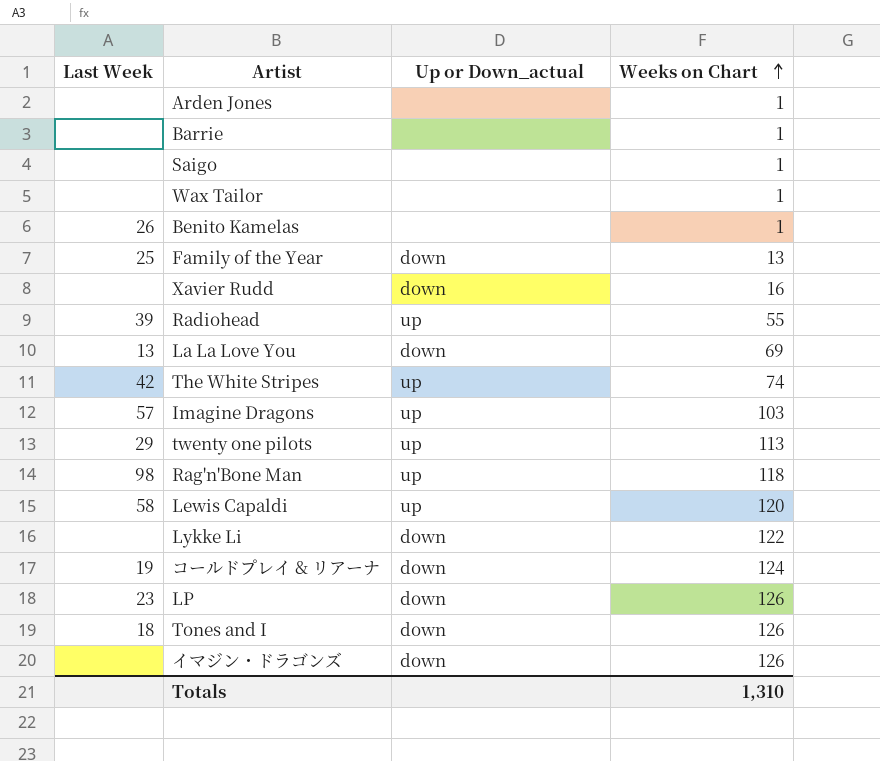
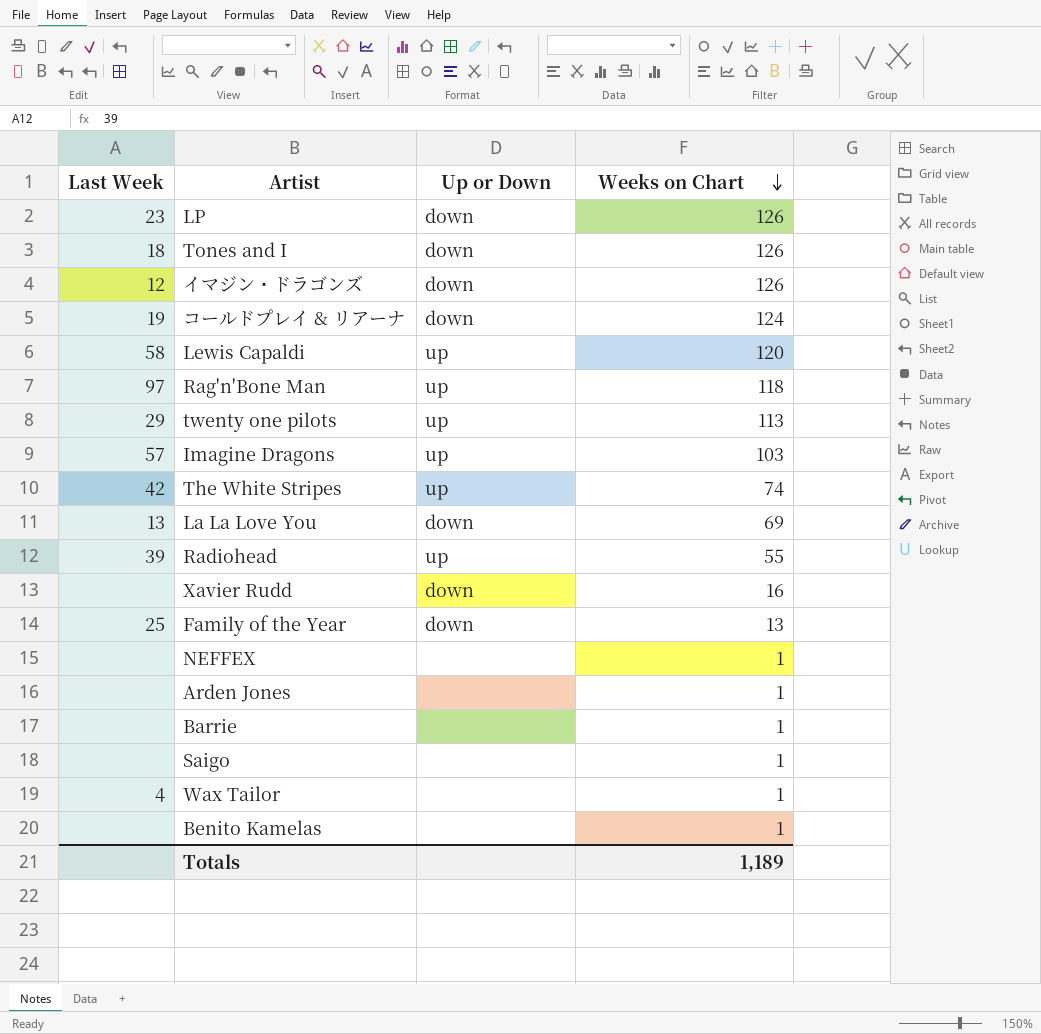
row order: Weeks on Chart ascending -> Weeks on Chart descending
column name: Up or Down_actual -> Up or Down
row Lykke Li: none | down | 122 -> none
イマジン・ドラゴンズ | Last Week: none -> 12
Rag'n'Bone Man | Last Week: 98 -> 97
row NEFFEX: none -> none | none | 1
Wax Tailor | Last Week: none -> 4
Benito Kamelas | Last Week: 26 -> none
Totals | Weeks on Chart: 1,310 -> 1,189

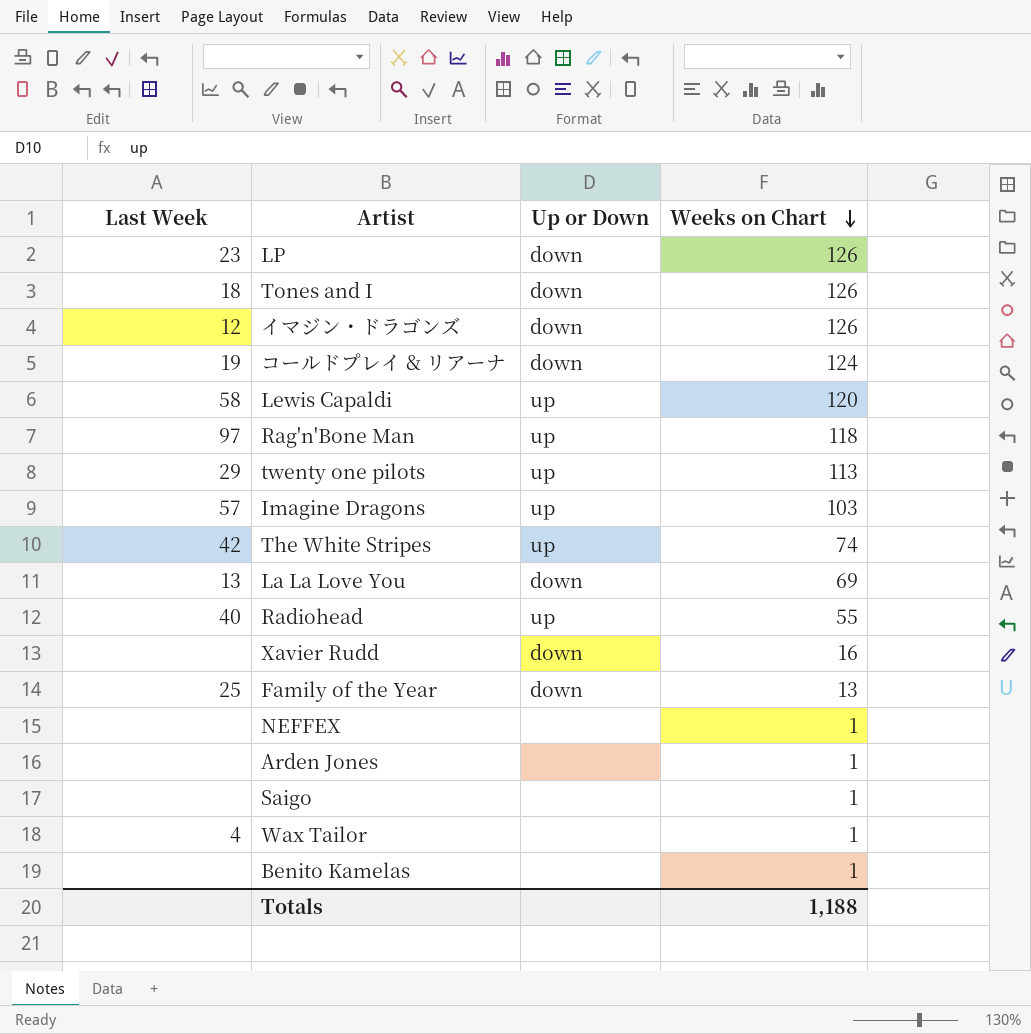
row Barrie: none | none | 1 -> none
Radiohead | Last Week: 39 -> 40
Totals | Weeks on Chart: 1,189 -> 1,188

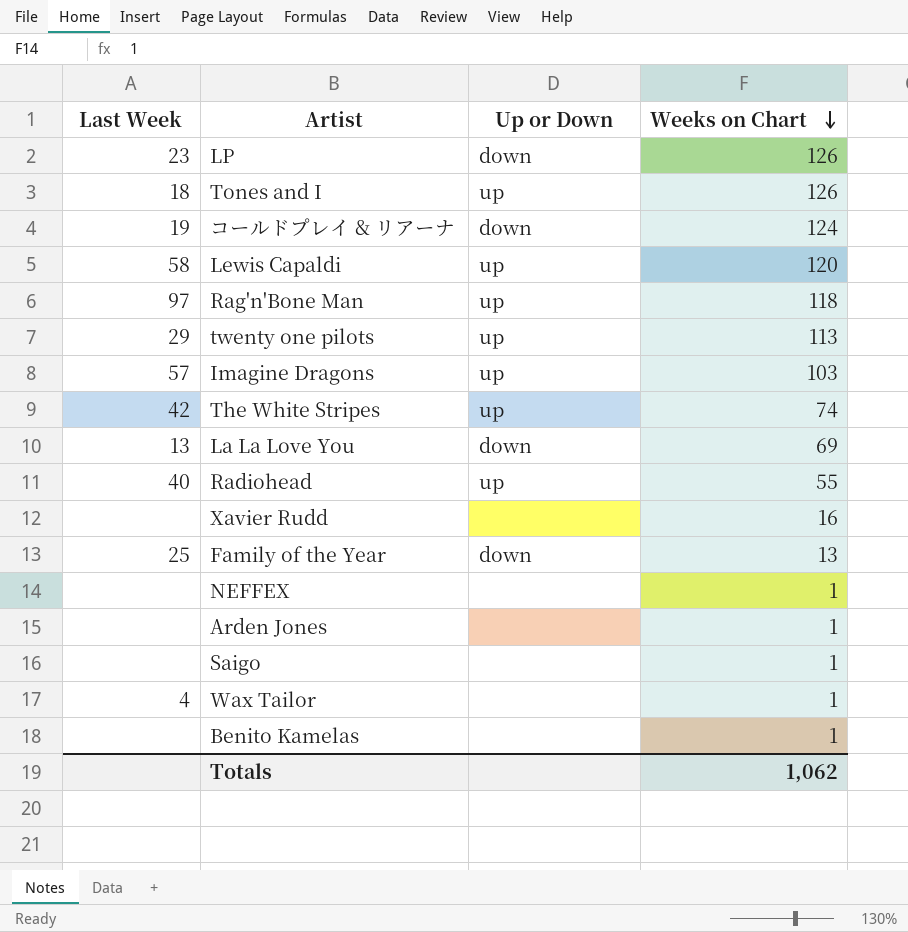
row イマジン・ドラゴンズ: 12 | down | 126 -> none
Tones and I | Up or Down: down -> up
Xavier Rudd | Up or Down: down -> none
Totals | Weeks on Chart: 1,188 -> 1,062

